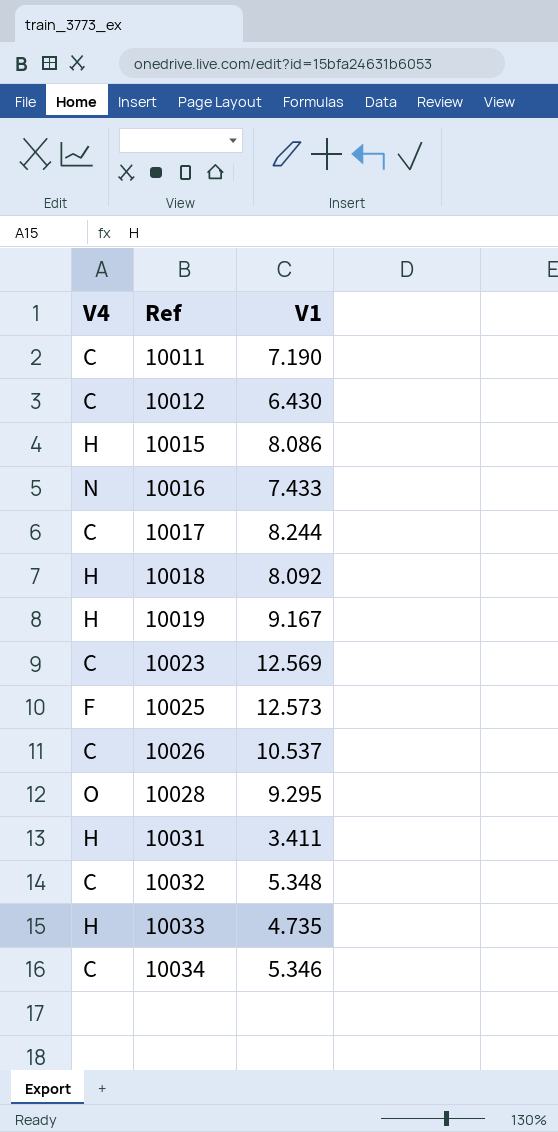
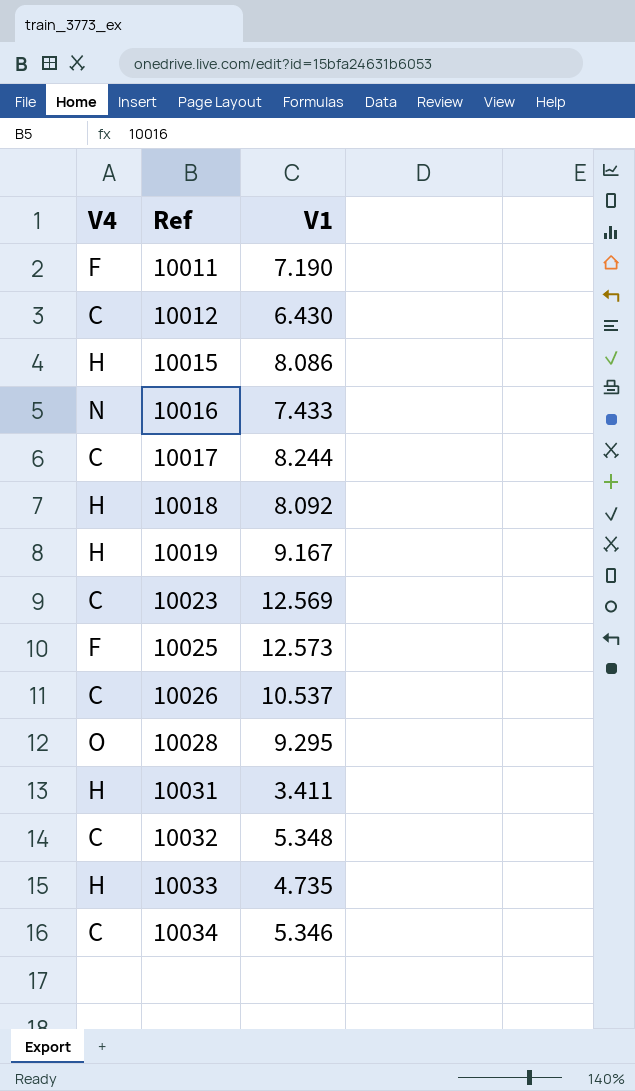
10011 | V4: C -> F

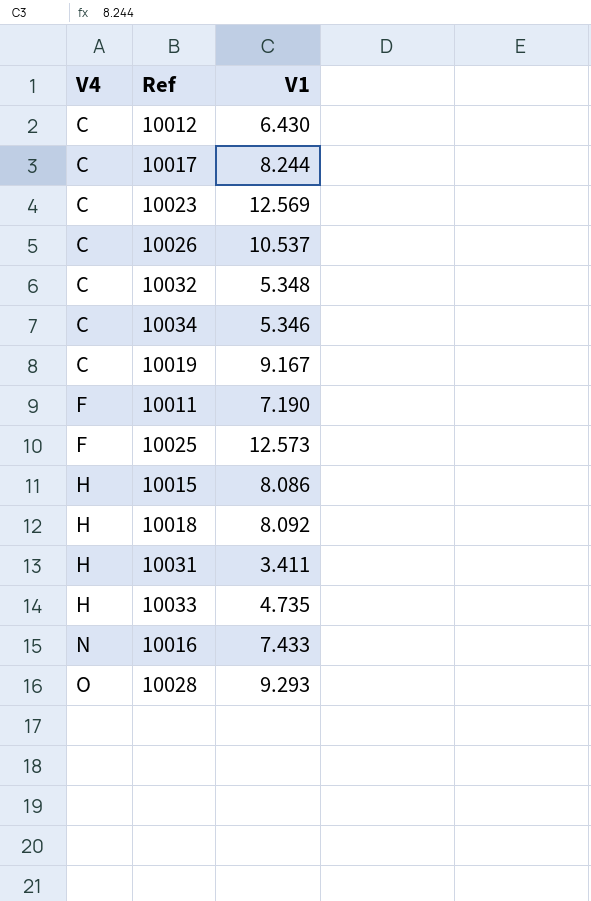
row order: Ref ascending -> V4 ascending
10019 | V4: H -> C
10028 | V1: 9.295 -> 9.293

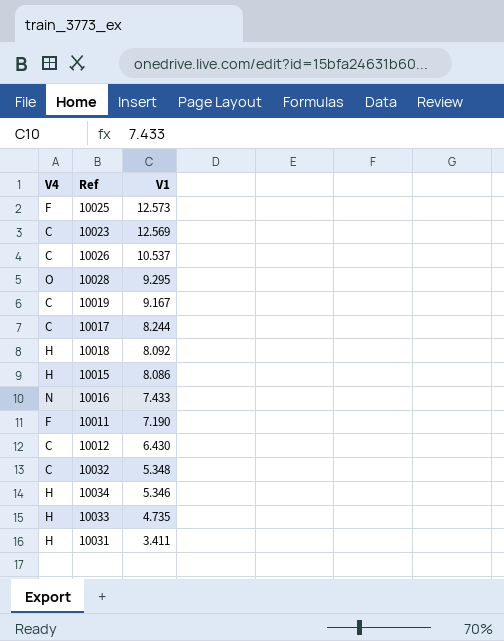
row order: V4 ascending -> V1 descending
10028 | V1: 9.293 -> 9.295
10034 | V4: C -> H

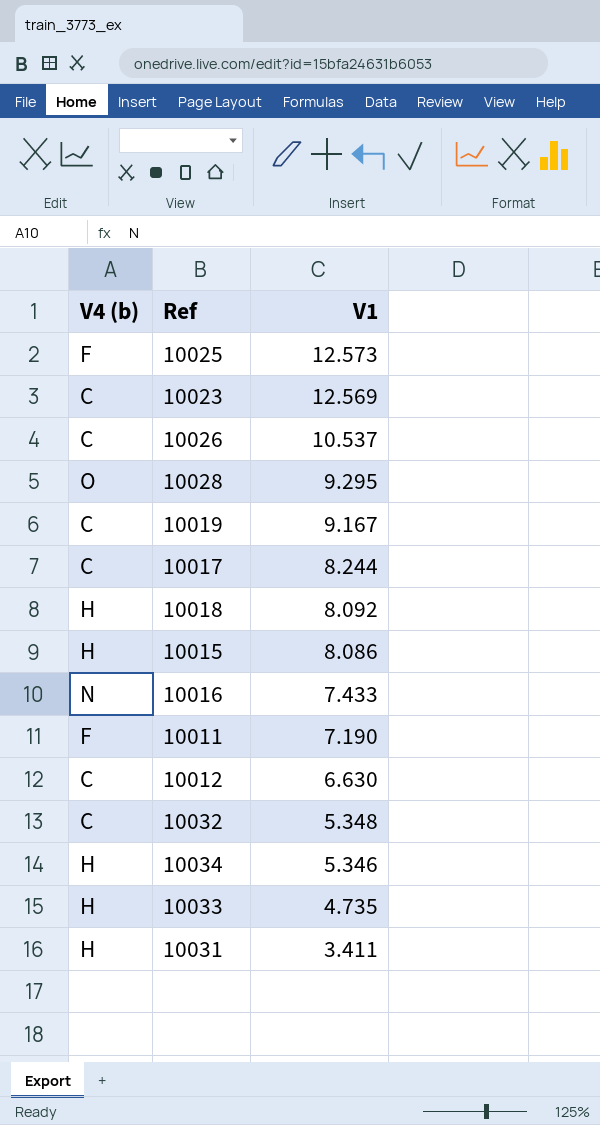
column name: V4 -> V4 (b)
10012 | V1: 6.430 -> 6.630

